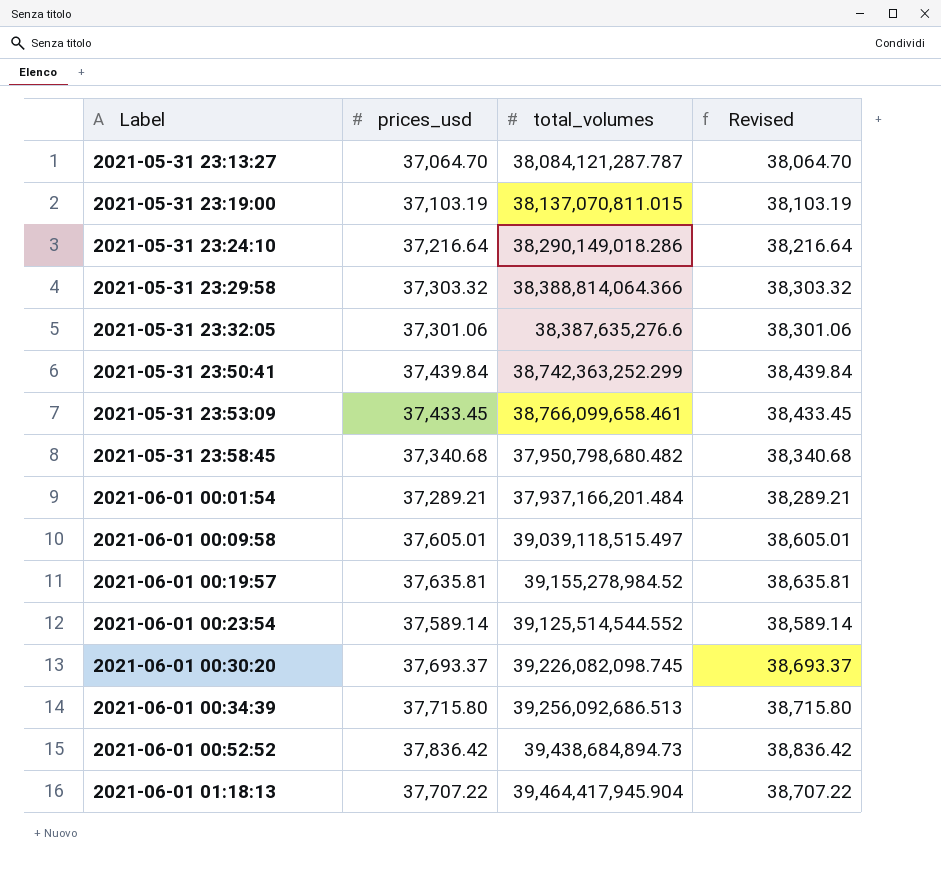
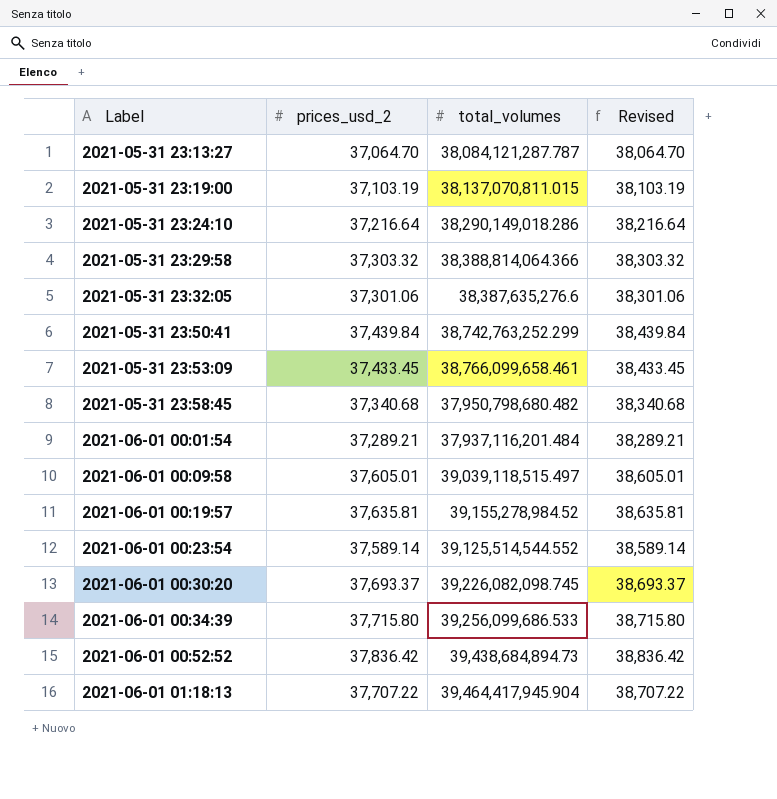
column name: prices_usd -> prices_usd_2
2021-05-31 23:50:41 | total_volumes: 38,742,363,252.299 -> 38,742,763,252.299
2021-06-01 00:01:54 | total_volumes: 37,937,166,201.484 -> 37,937,116,201.484
2021-06-01 00:34:39 | total_volumes: 39,256,092,686.513 -> 39,256,099,686.533

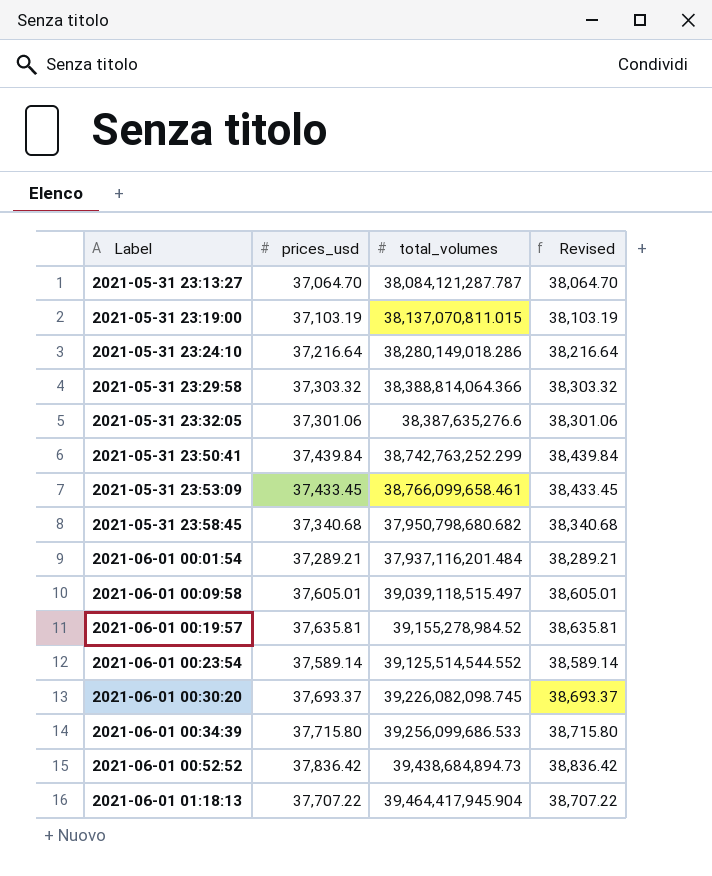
column name: prices_usd_2 -> prices_usd
2021-05-31 23:24:10 | total_volumes: 38,290,149,018.286 -> 38,280,149,018.286
2021-05-31 23:58:45 | total_volumes: 37,950,798,680.482 -> 37,950,798,680.682

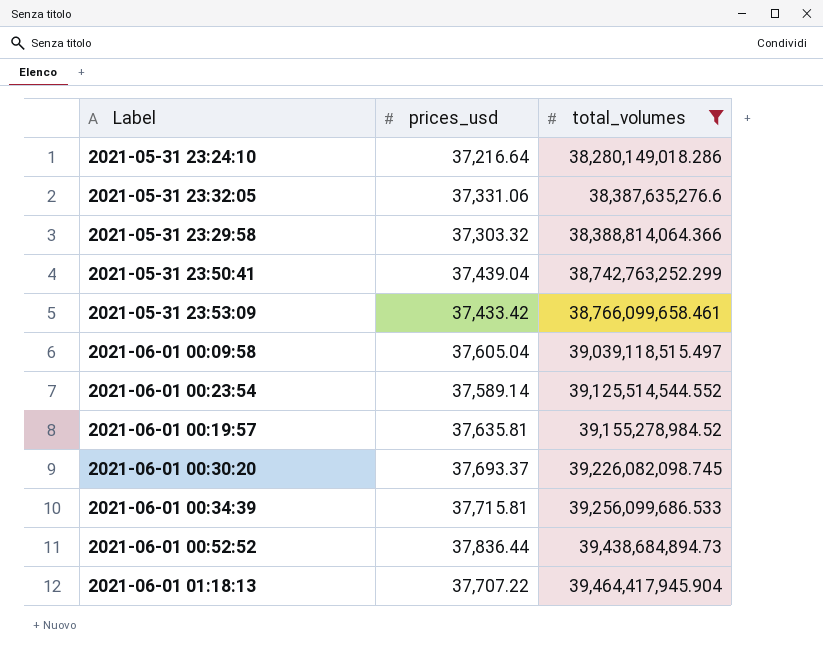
filter: none -> total_volumes >= 38,280,149,018.286
row order: Label ascending -> total_volumes ascending
column Revised | formula: [prices_usd] + 1000 -> none
2021-05-31 23:32:05 | prices_usd: 37,301.06 -> 37,331.06
2021-05-31 23:50:41 | prices_usd: 37,439.84 -> 37,439.04
2021-05-31 23:53:09 | prices_usd: 37,433.45 -> 37,433.42
2021-06-01 00:09:58 | prices_usd: 37,605.01 -> 37,605.04
2021-06-01 00:34:39 | prices_usd: 37,715.80 -> 37,715.81
2021-06-01 00:52:52 | prices_usd: 37,836.42 -> 37,836.44

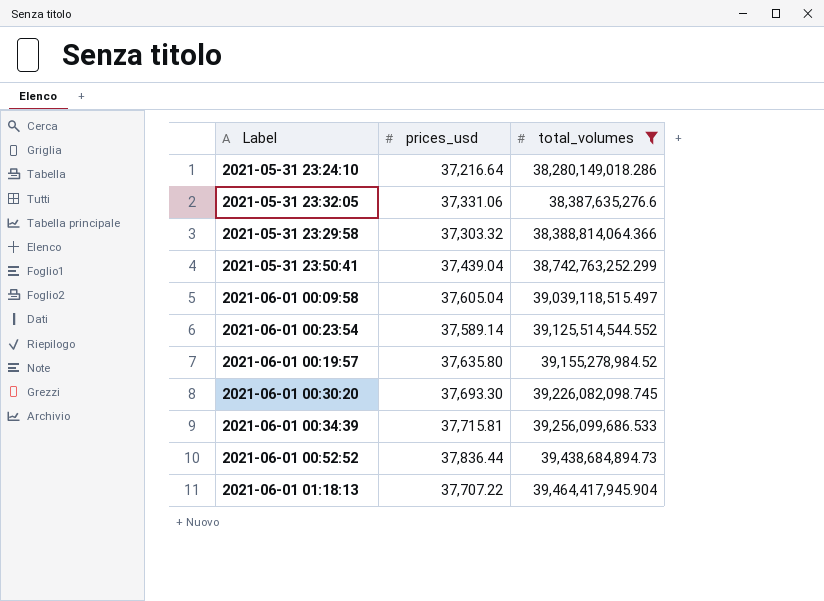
row 2021-05-31 23:53:09: 37,433.42 | 38,766,099,658.461 -> none
2021-06-01 00:19:57 | prices_usd: 37,635.81 -> 37,635.80
2021-06-01 00:30:20 | prices_usd: 37,693.37 -> 37,693.30

